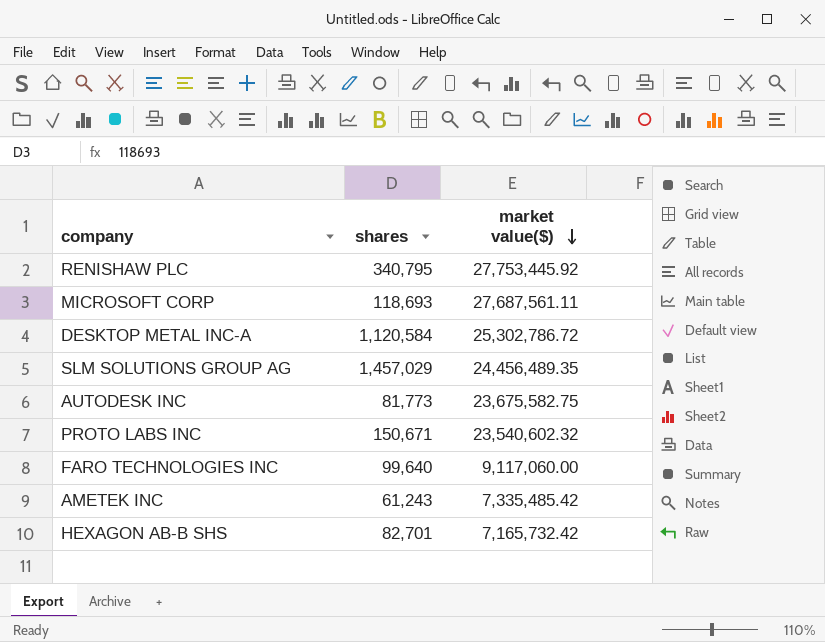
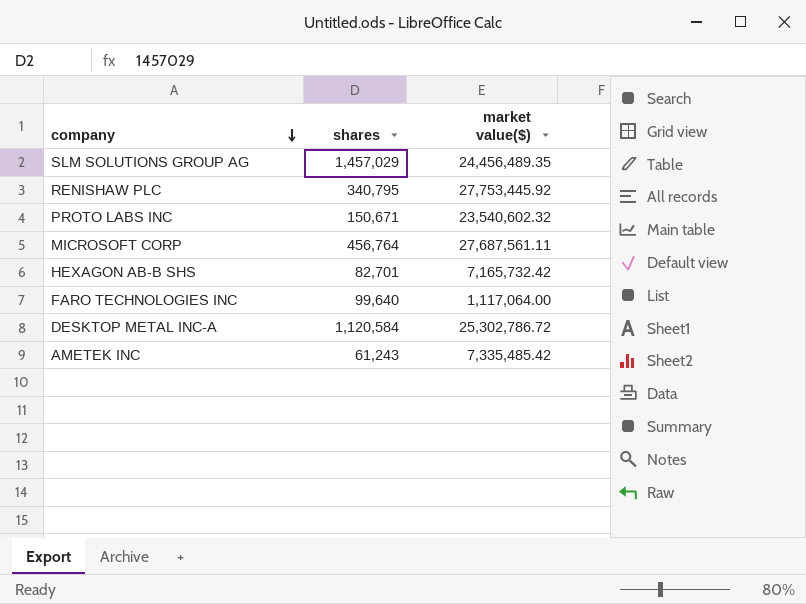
row order: market value($) descending -> company descending
row AUTODESK INC: 81,773 | 23,675,582.75 -> none
MICROSOFT CORP | shares: 118,693 -> 456,764
FARO TECHNOLOGIES INC | market value($): 9,117,060.00 -> 1,117,064.00

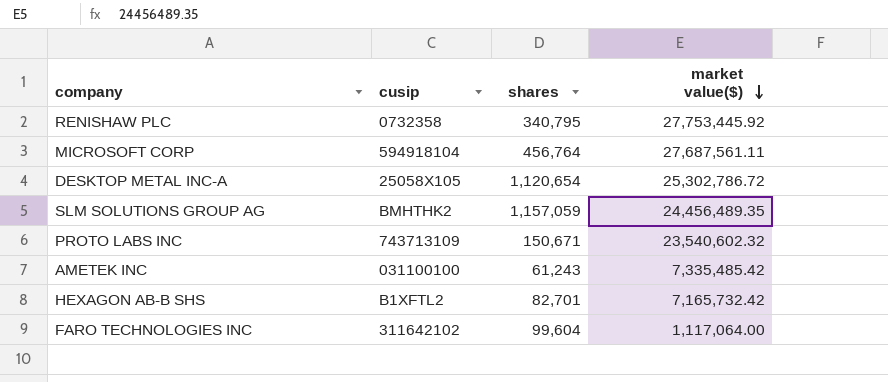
row order: company descending -> market value($) descending
column cusip | position: none -> 2
DESKTOP METAL INC-A | shares: 1,120,584 -> 1,120,654
SLM SOLUTIONS GROUP AG | shares: 1,457,029 -> 1,157,059
FARO TECHNOLOGIES INC | shares: 99,640 -> 99,604

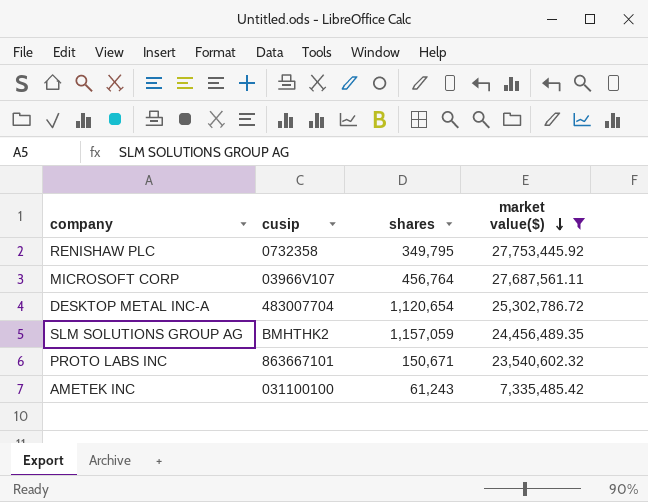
filter: none -> market value($) >= 7,335,485.42
RENISHAW PLC | shares: 340,795 -> 349,795
MICROSOFT CORP | cusip: 594918104 -> 03966V107
DESKTOP METAL INC-A | cusip: 25058X105 -> 483007704
PROTO LABS INC | cusip: 743713109 -> 863667101

